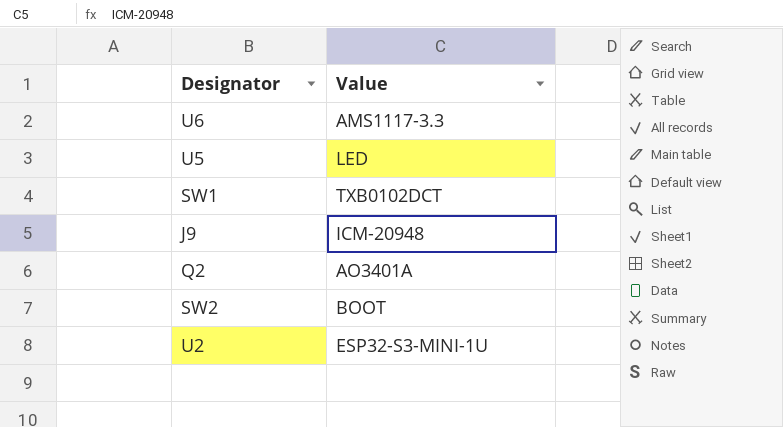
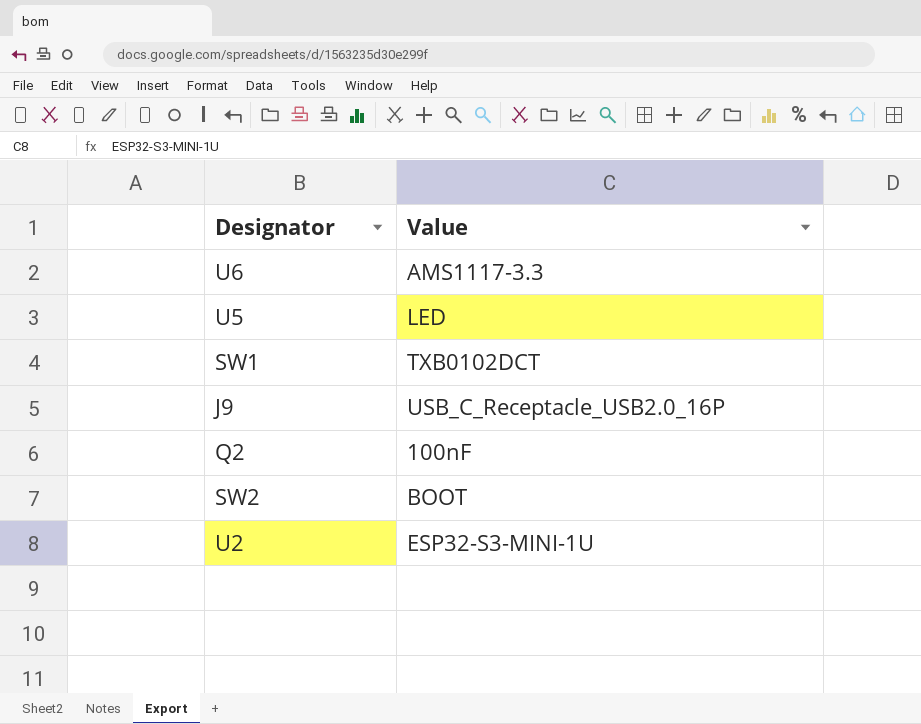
J9 | Value: ICM-20948 -> USB_C_Receptacle_USB2.0_16P
Q2 | Value: AO3401A -> 100nF

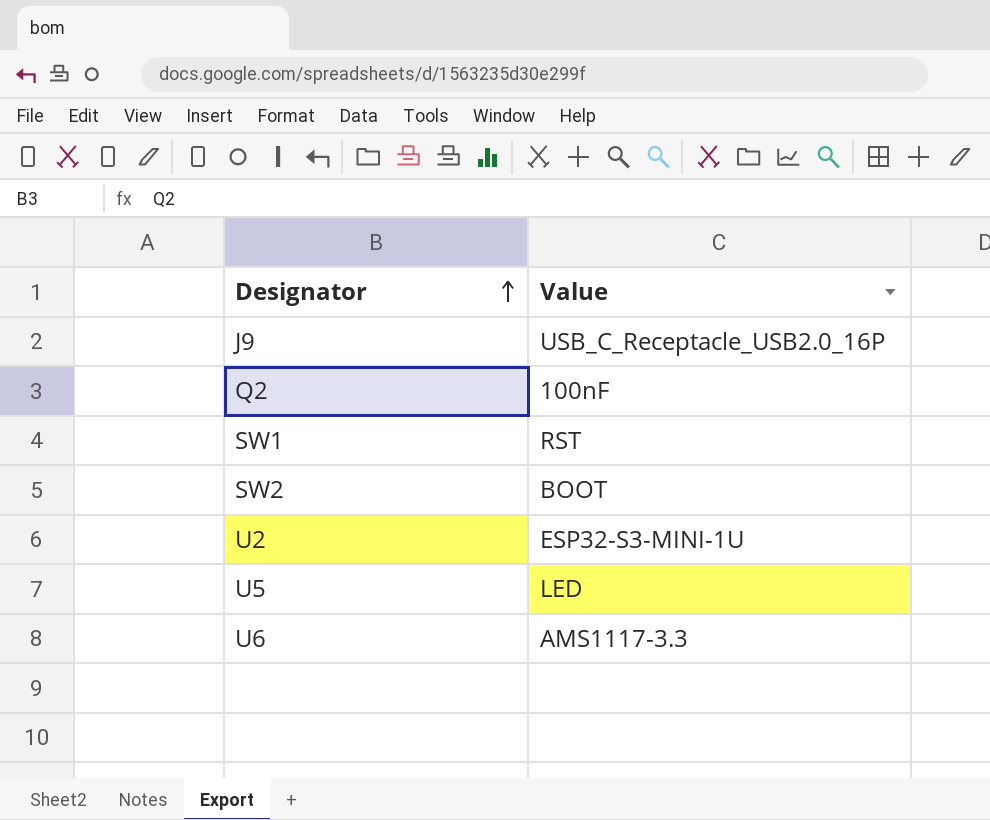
row order: none -> Designator ascending
SW1 | Value: TXB0102DCT -> RST

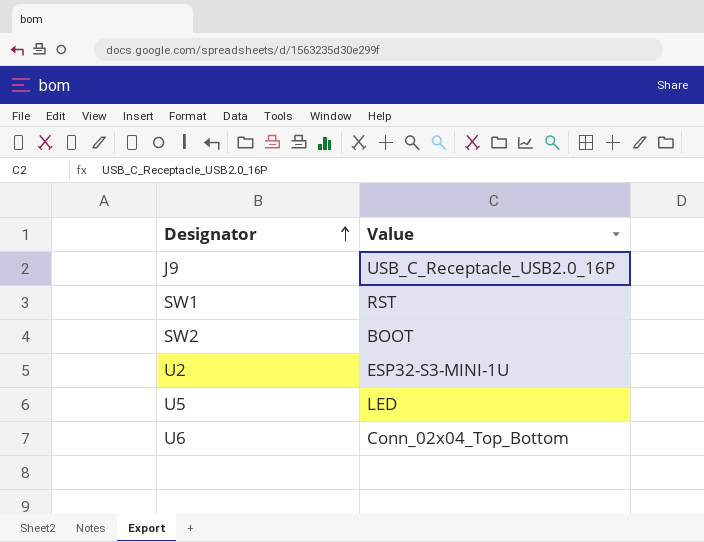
row Q2: 100nF -> none
U6 | Value: AMS1117-3.3 -> Conn_02x04_Top_Bottom

